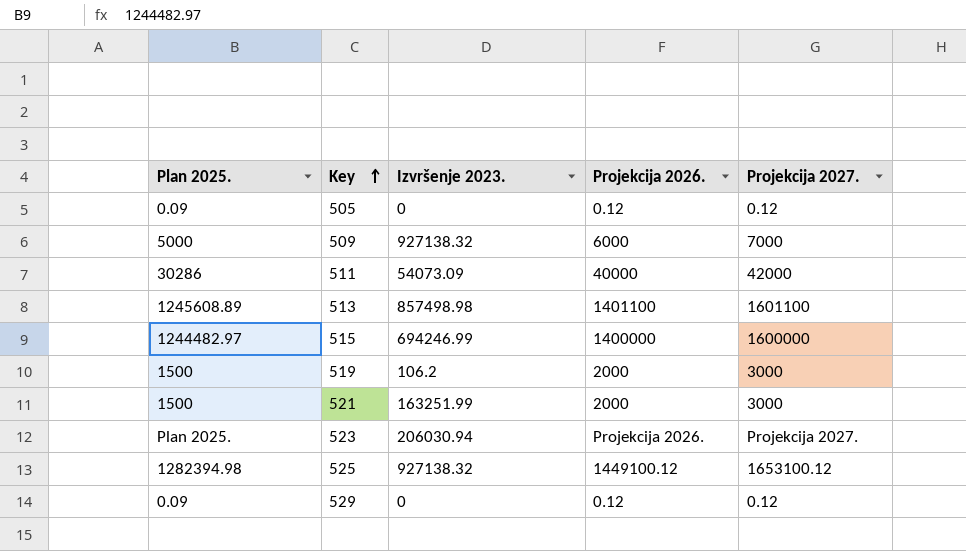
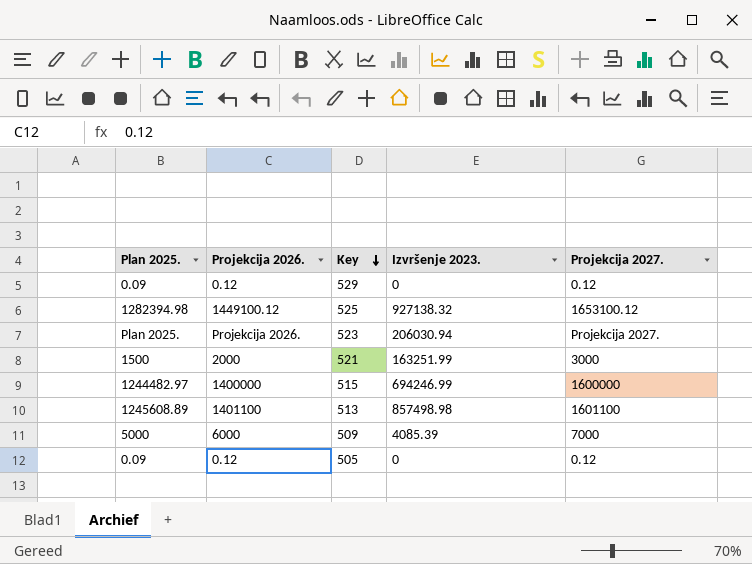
row order: Key ascending -> Key descending
column Projekcija 2026. | position: 4 -> 2
row 511: 30286 | 54073.09 | 40000 | 42000 -> none
row 519: 1500 | 106.2 | 2000 | 3000 -> none
509 | Izvršenje 2023.: 927138.32 -> 4085.39

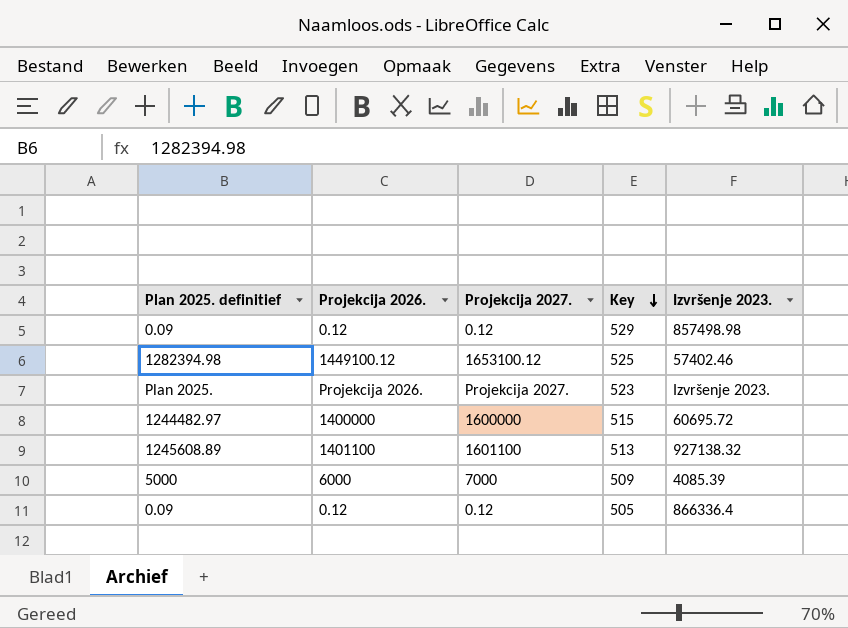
column name: Plan 2025. -> Plan 2025. definitief
column Projekcija 2027. | position: 5 -> 3
row 521: 1500 | 2000 | 163251.99 | 3000 -> none
529 | Izvršenje 2023.: 0 -> 857498.98
525 | Izvršenje 2023.: 927138.32 -> 57402.46
523 | Izvršenje 2023.: 206030.94 -> Izvršenje 2023.
515 | Izvršenje 2023.: 694246.99 -> 60695.72
513 | Izvršenje 2023.: 857498.98 -> 927138.32
505 | Izvršenje 2023.: 0 -> 866336.4

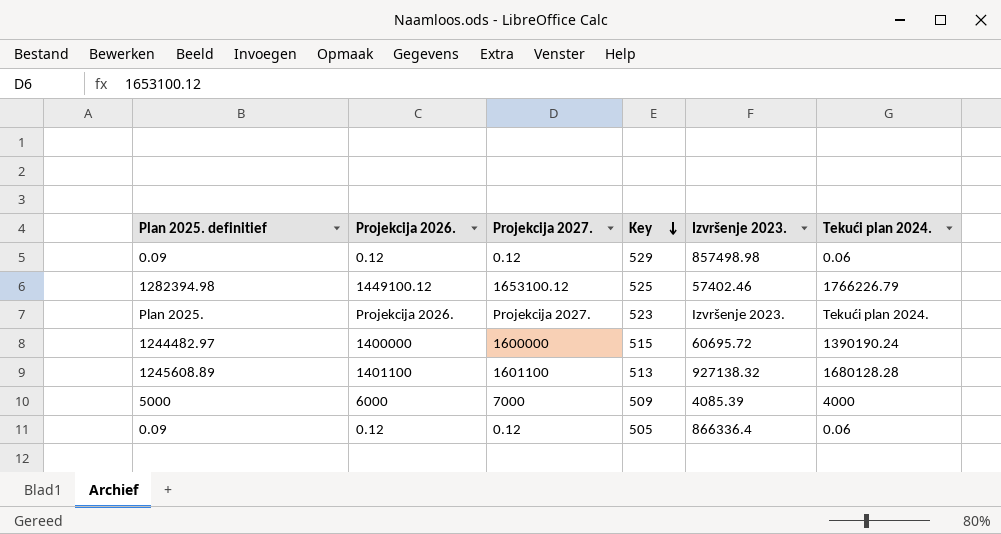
column Tekući plan 2024. | position: none -> 6

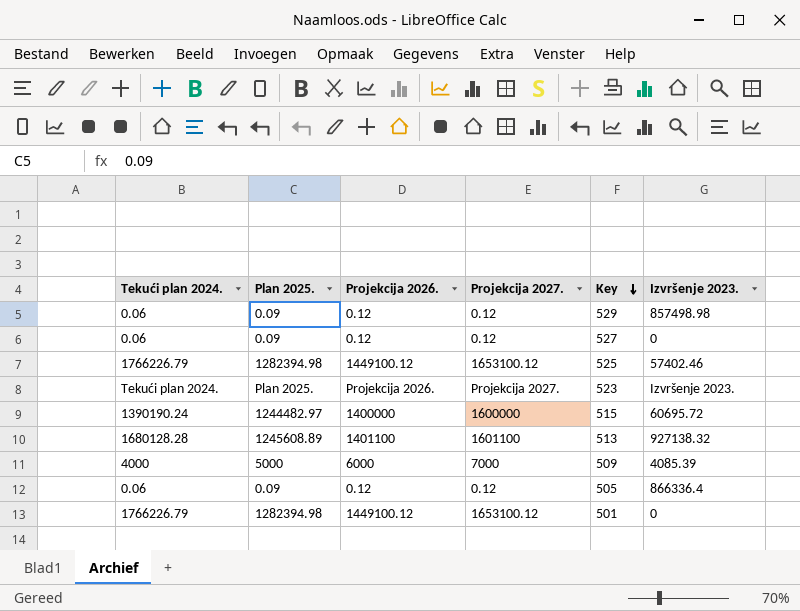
column Tekući plan 2024. | position: 6 -> 1
column name: Plan 2025. definitief -> Plan 2025.
row 527: none -> 0.06 | 0.09 | 0.12 | 0.12 | 0
row 501: none -> 1766226.79 | 1282394.98 | 1449100.12 | 1653100.12 | 0

